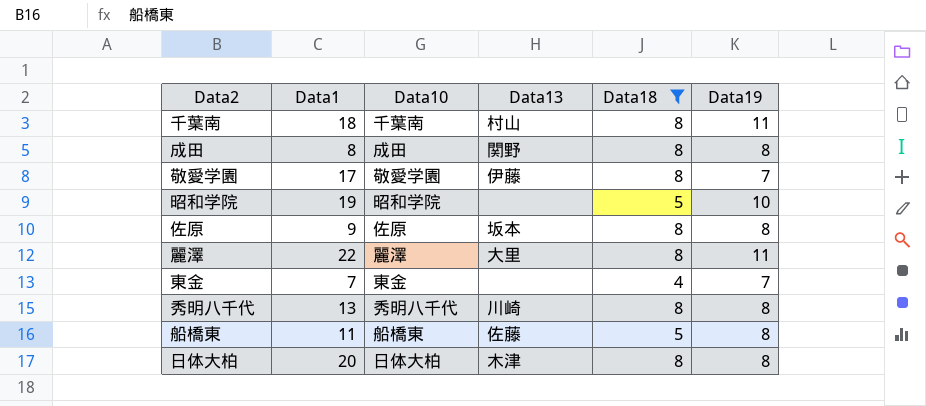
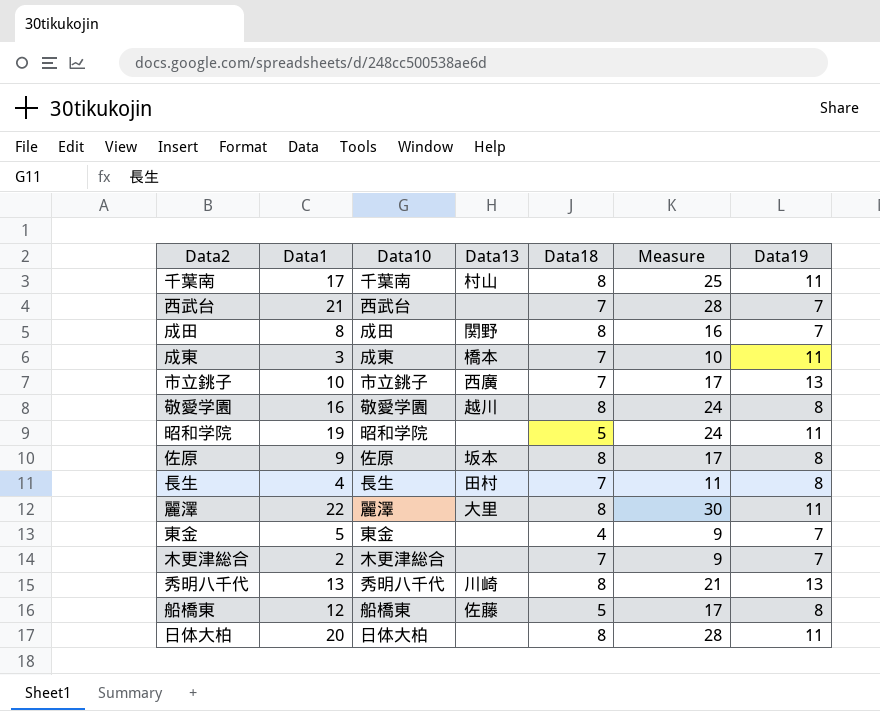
filter: Data18 != 7 -> none
column Measure | formula: none -> [Data1] + [Data18]
千葉南 | Data1: 18 -> 17
成田 | Data19: 8 -> 7
敬愛学園 | Data1: 17 -> 16
敬愛学園 | Data13: 伊藤 -> 越川
敬愛学園 | Data19: 7 -> 8
昭和学院 | Data19: 10 -> 11
東金 | Data1: 7 -> 5
秀明八千代 | Data19: 8 -> 13
船橋東 | Data1: 11 -> 12
日体大柏 | Data13: 木津 -> none
日体大柏 | Data19: 8 -> 11

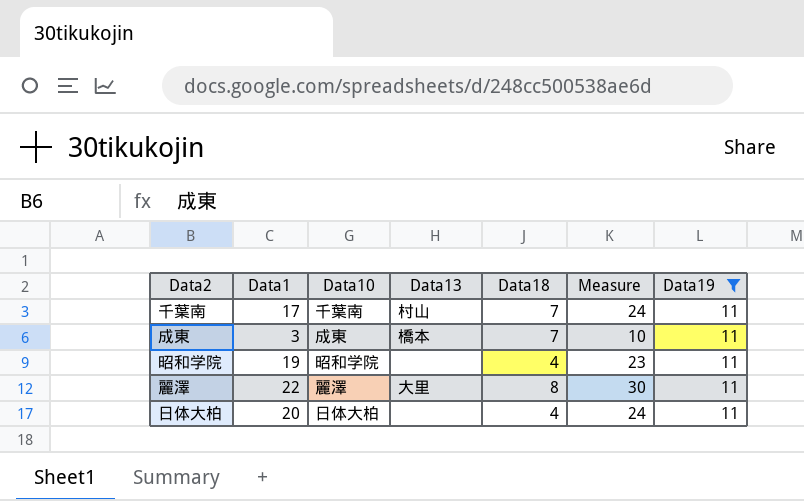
filter: none -> Data19 = 11
千葉南 | Data18: 8 -> 7
千葉南 | Measure: 25 -> 24
昭和学院 | Data18: 5 -> 4
昭和学院 | Measure: 24 -> 23
日体大柏 | Data18: 8 -> 4
日体大柏 | Measure: 28 -> 24

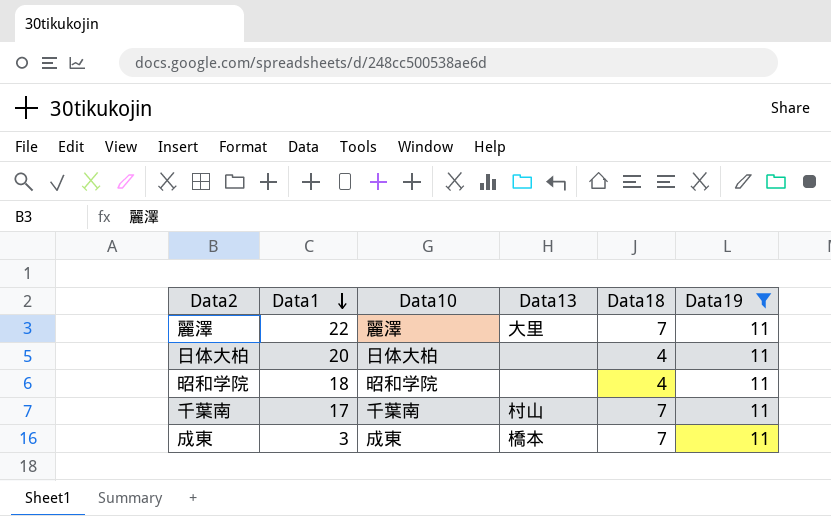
row order: none -> Data1 descending
column Measure | formula: [Data1] + [Data18] -> none
麗澤 | Data18: 8 -> 7
昭和学院 | Data1: 19 -> 18

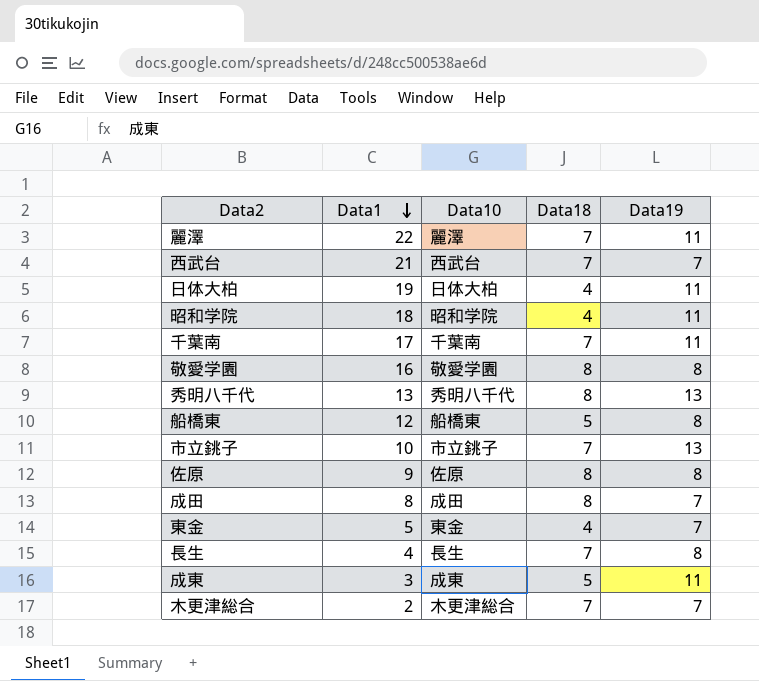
filter: Data19 = 11 -> none
column Data13 | position: 4 -> none
日体大柏 | Data1: 20 -> 19
成東 | Data18: 7 -> 5

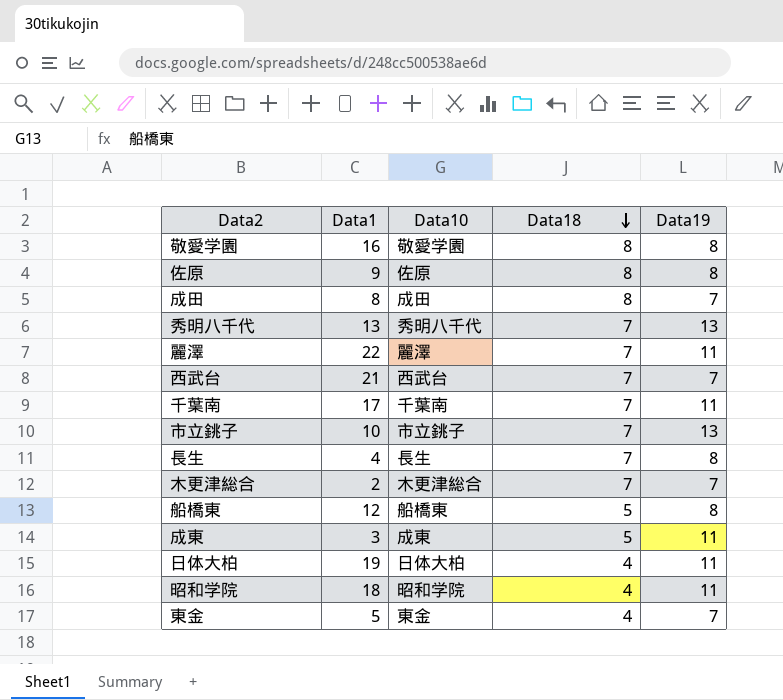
row order: Data1 descending -> Data18 descending
秀明八千代 | Data18: 8 -> 7

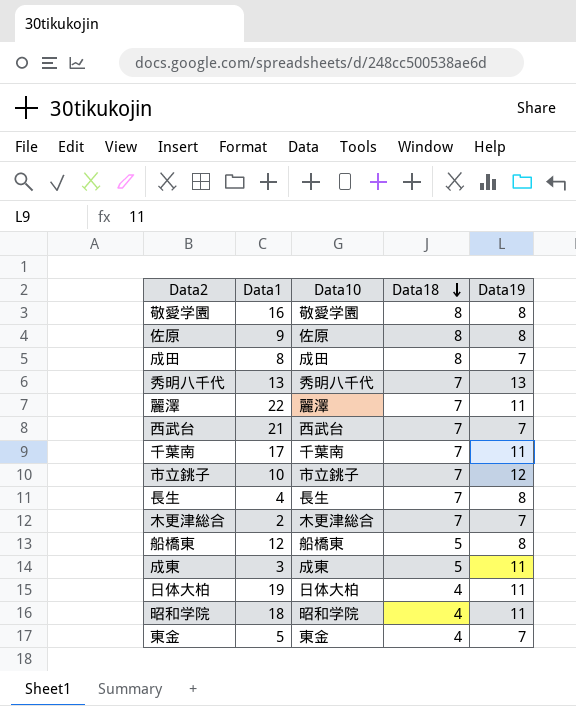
市立銚子 | Data19: 13 -> 12

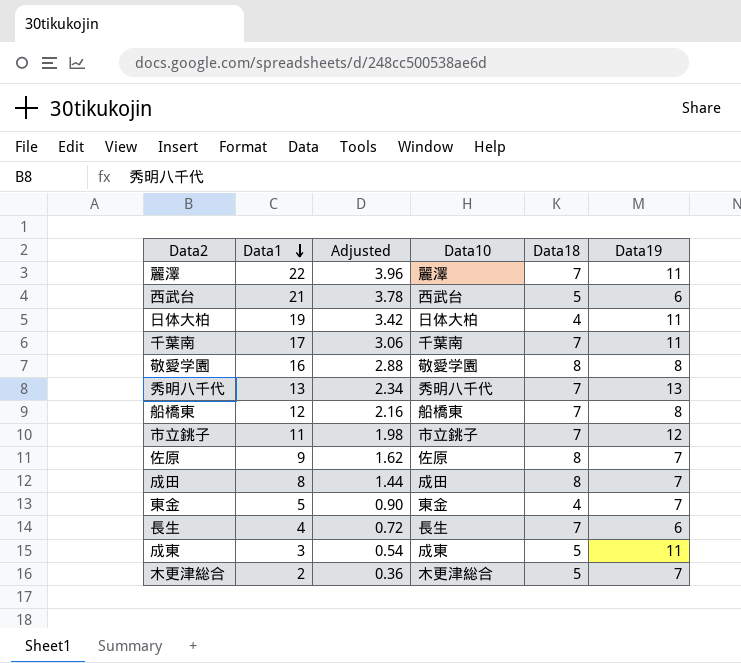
row order: Data18 descending -> Data1 descending
column Adjusted | formula: none -> [Data1] * 0.18
row 昭和学院: 18 | 昭和学院 | 4 | 11 -> none
西武台 | Data18: 7 -> 5
西武台 | Data19: 7 -> 6
船橋東 | Data18: 5 -> 7
市立銚子 | Data1: 10 -> 11
佐原 | Data19: 8 -> 7
長生 | Data19: 8 -> 6
木更津総合 | Data18: 7 -> 5

